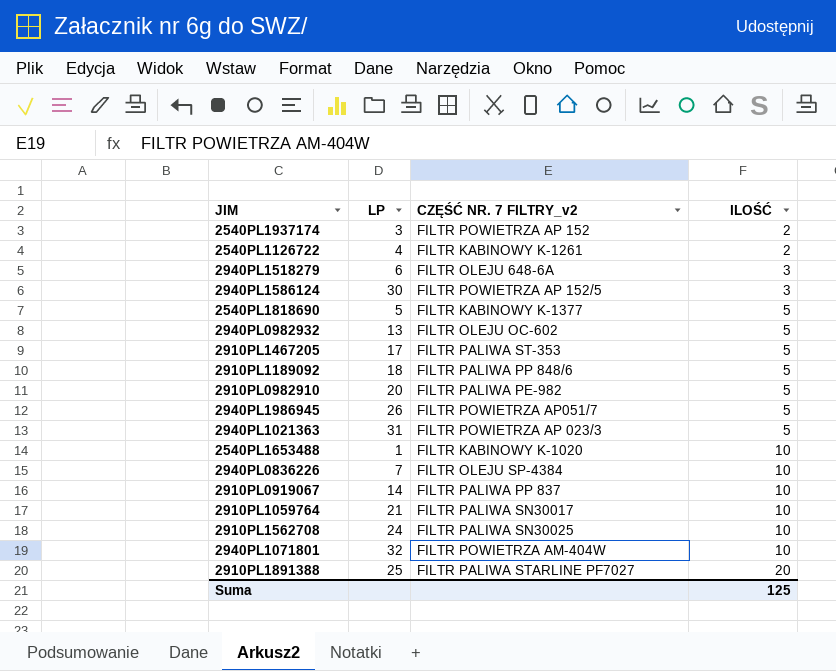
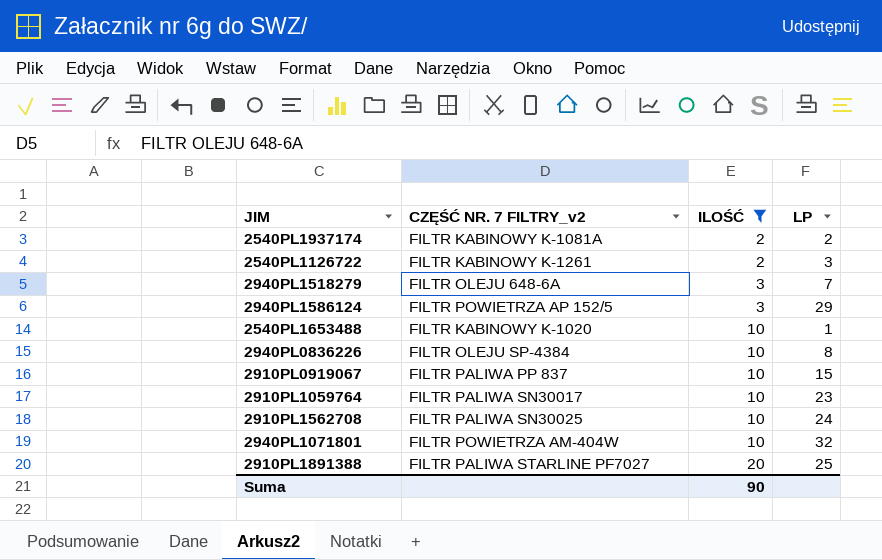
filter: none -> ILOŚĆ != 5
column LP | position: 2 -> 4
2540PL1937174 | CZĘŚĆ NR. 7 FILTRY_v2: FILTR POWIETRZA AP 152 -> FILTR KABINOWY K-1081A
2540PL1937174 | LP: 3 -> 2
2540PL1126722 | LP: 4 -> 3
2940PL1518279 | LP: 6 -> 7
2940PL1586124 | LP: 30 -> 29
2940PL0836226 | LP: 7 -> 8
2910PL0919067 | LP: 14 -> 15
2910PL1059764 | LP: 21 -> 23
Suma | ILOŚĆ: 125 -> 90

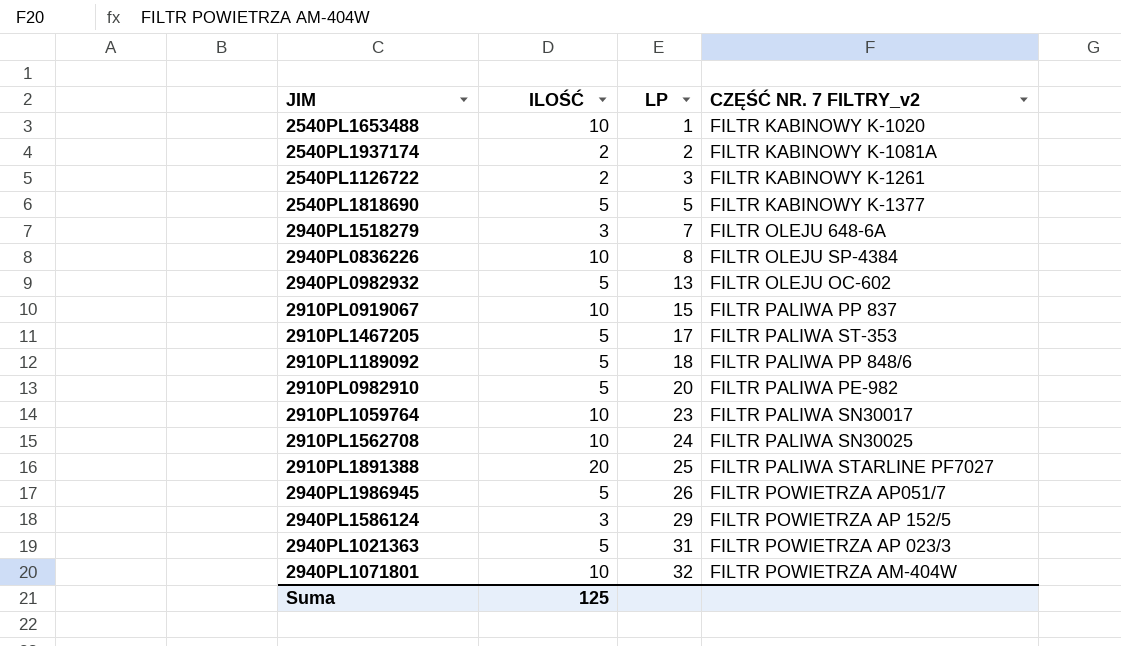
filter: ILOŚĆ != 5 -> none
row order: ILOŚĆ ascending -> LP ascending
column CZĘŚĆ NR. 7 FILTRY_v2 | position: 2 -> 4
Suma | ILOŚĆ: 90 -> 125

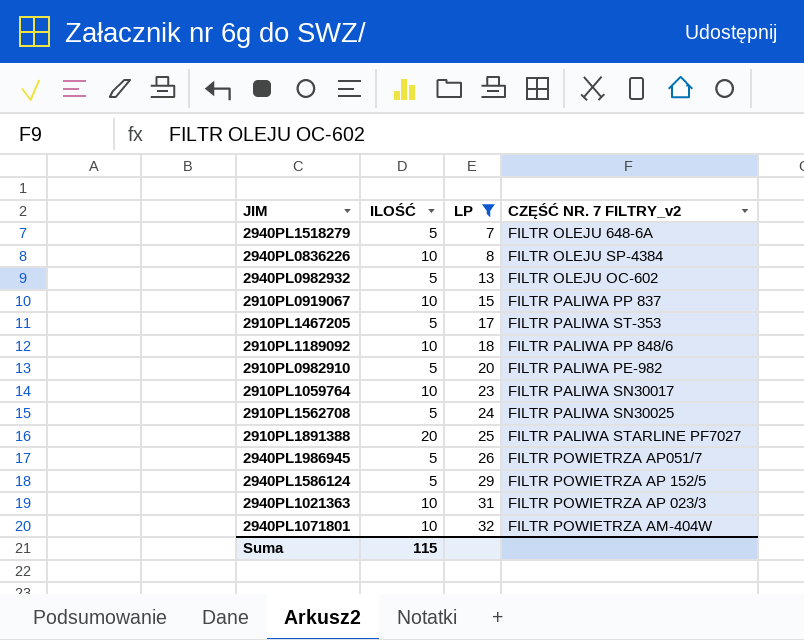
filter: none -> LP >= 7
2940PL1518279 | ILOŚĆ: 3 -> 5
2910PL1189092 | ILOŚĆ: 5 -> 10
2910PL1562708 | ILOŚĆ: 10 -> 5
2940PL1586124 | ILOŚĆ: 3 -> 5
2940PL1021363 | ILOŚĆ: 5 -> 10
Suma | ILOŚĆ: 125 -> 115

